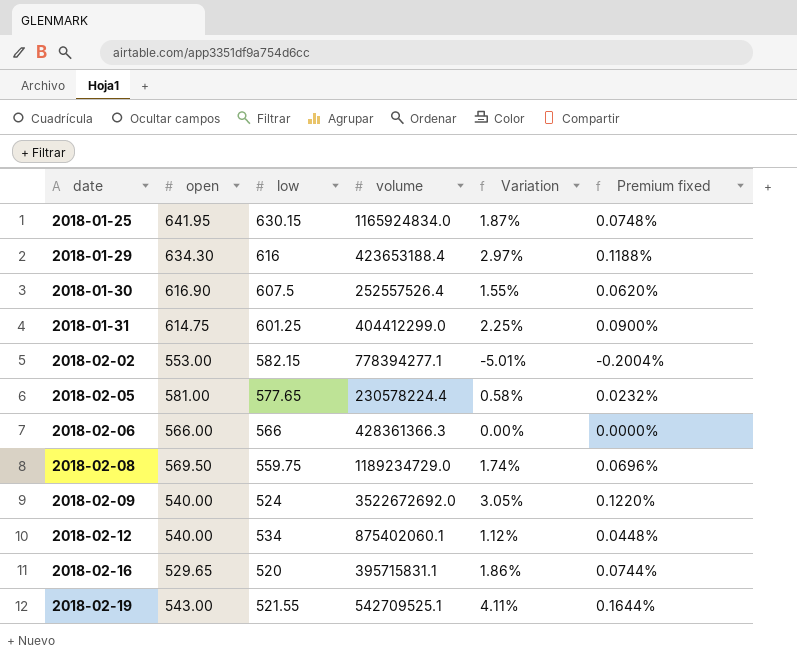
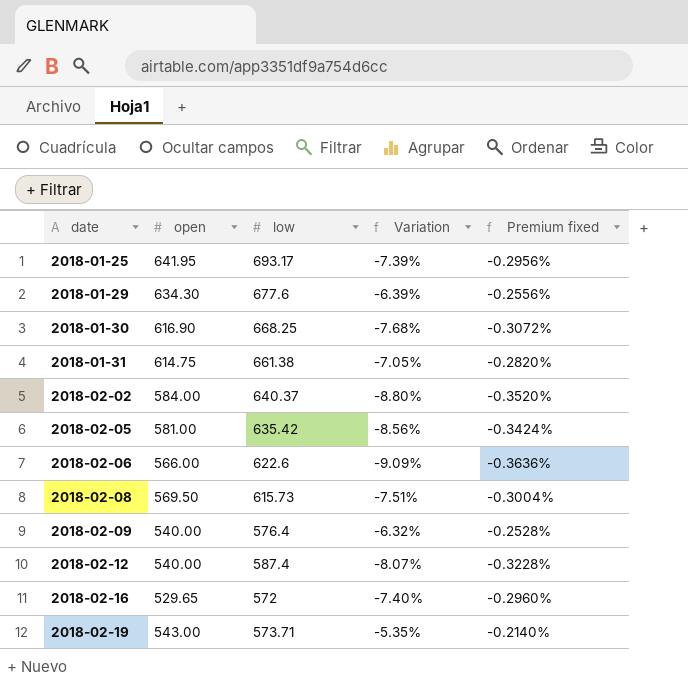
column volume | position: 4 -> none
2018-01-25 | low: 630.15 -> 693.17
2018-01-25 | Variation: 1.87% -> -7.39%
2018-01-25 | Premium fixed: 0.0748% -> -0.2956%
2018-01-29 | low: 616 -> 677.6
2018-01-29 | Variation: 2.97% -> -6.39%
2018-01-29 | Premium fixed: 0.1188% -> -0.2556%
2018-01-30 | low: 607.5 -> 668.25
2018-01-30 | Variation: 1.55% -> -7.68%
2018-01-30 | Premium fixed: 0.0620% -> -0.3072%
2018-01-31 | low: 601.25 -> 661.38
2018-01-31 | Variation: 2.25% -> -7.05%
2018-01-31 | Premium fixed: 0.0900% -> -0.2820%
2018-02-02 | open: 553.00 -> 584.00
2018-02-02 | low: 582.15 -> 640.37
2018-02-02 | Variation: -5.01% -> -8.80%
2018-02-02 | Premium fixed: -0.2004% -> -0.3520%
2018-02-05 | low: 577.65 -> 635.42
2018-02-05 | Variation: 0.58% -> -8.56%
2018-02-05 | Premium fixed: 0.0232% -> -0.3424%
2018-02-06 | low: 566 -> 622.6
2018-02-06 | Variation: 0.00% -> -9.09%
2018-02-06 | Premium fixed: 0.0000% -> -0.3636%
2018-02-08 | low: 559.75 -> 615.73
2018-02-08 | Variation: 1.74% -> -7.51%
2018-02-08 | Premium fixed: 0.0696% -> -0.3004%
2018-02-09 | low: 524 -> 576.4
2018-02-09 | Variation: 3.05% -> -6.32%
2018-02-09 | Premium fixed: 0.1220% -> -0.2528%
2018-02-12 | low: 534 -> 587.4
2018-02-12 | Variation: 1.12% -> -8.07%
2018-02-12 | Premium fixed: 0.0448% -> -0.3228%
2018-02-16 | low: 520 -> 572
2018-02-16 | Variation: 1.86% -> -7.40%
2018-02-16 | Premium fixed: 0.0744% -> -0.2960%
2018-02-19 | low: 521.55 -> 573.71
2018-02-19 | Variation: 4.11% -> -5.35%
2018-02-19 | Premium fixed: 0.1644% -> -0.2140%

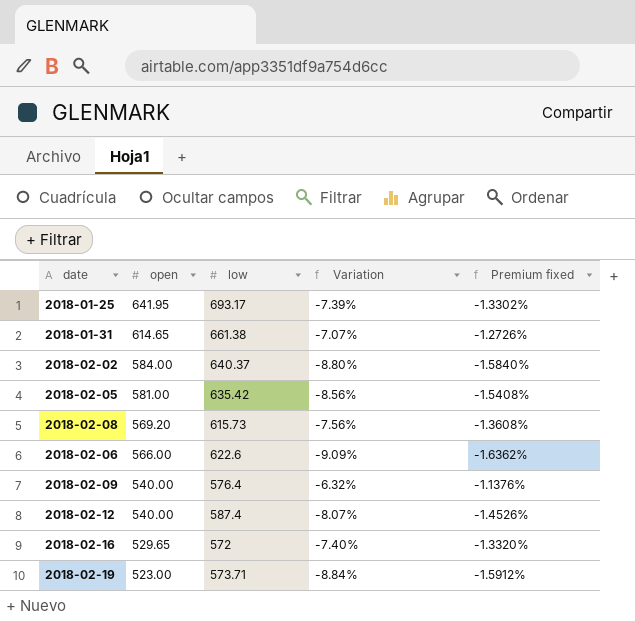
row order: date ascending -> open descending
column Premium fixed | formula: [Variation] * 0.04 -> [Variation] * 0.18
row 2018-01-29: 634.30 | 677.6 | -6.39% | -0.2556% -> none
row 2018-01-30: 616.90 | 668.25 | -7.68% | -0.3072% -> none
2018-01-31 | open: 614.75 -> 614.65
2018-01-31 | Variation: -7.05% -> -7.07%
2018-02-08 | open: 569.50 -> 569.20
2018-02-08 | Variation: -7.51% -> -7.56%
2018-02-19 | open: 543.00 -> 523.00
2018-02-19 | Variation: -5.35% -> -8.84%

